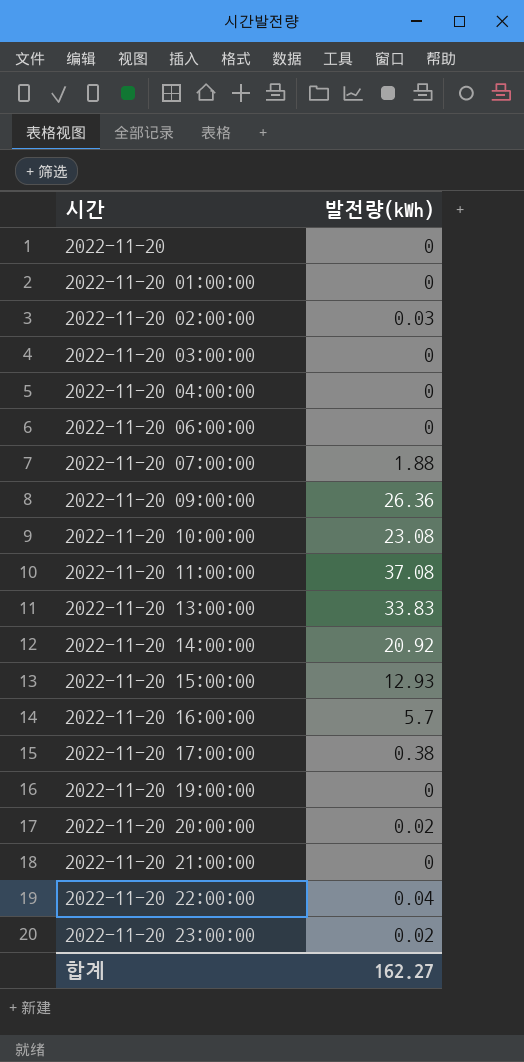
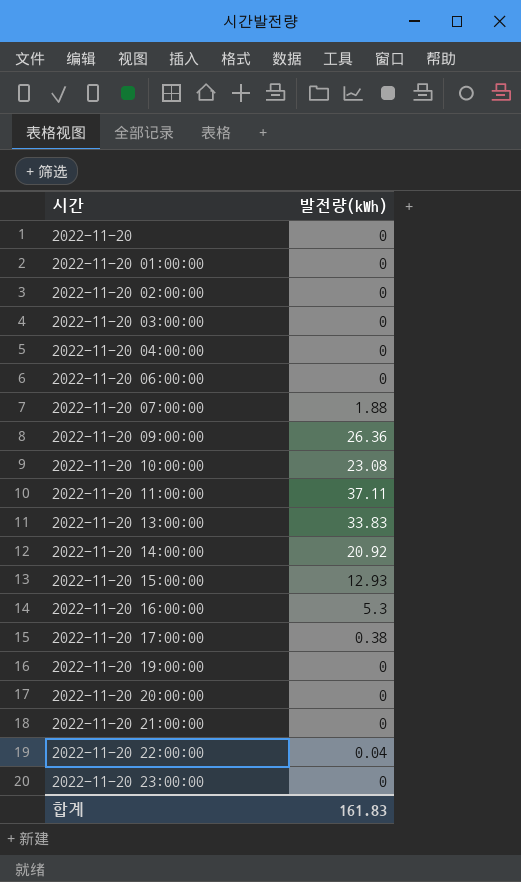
2022-11-20 02:00:00 | 발전량(kWh): 0.03 -> 0
2022-11-20 11:00:00 | 발전량(kWh): 37.08 -> 37.11
2022-11-20 16:00:00 | 발전량(kWh): 5.7 -> 5.3
2022-11-20 20:00:00 | 발전량(kWh): 0.02 -> 0
2022-11-20 23:00:00 | 발전량(kWh): 0.02 -> 0
합계 | 발전량(kWh): 162.27 -> 161.83

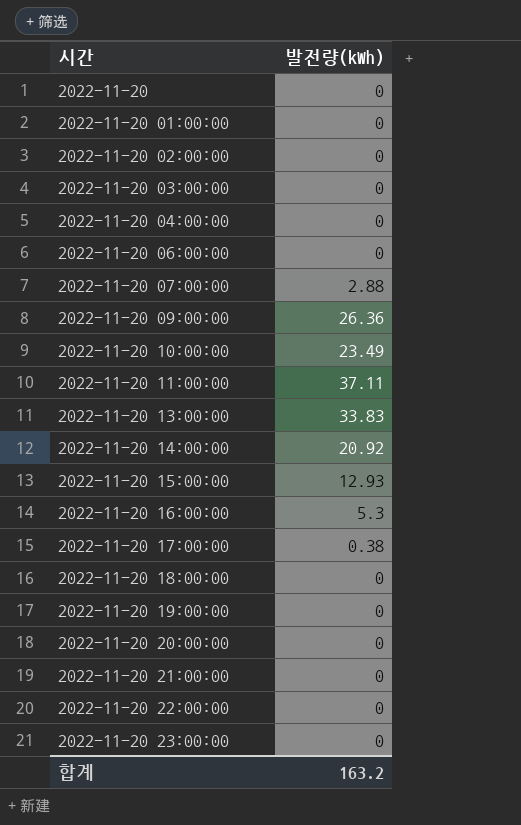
2022-11-20 07:00:00 | 발전량(kWh): 1.88 -> 2.88
2022-11-20 10:00:00 | 발전량(kWh): 23.08 -> 23.49
row 2022-11-20 18:00:00: none -> 0
2022-11-20 22:00:00 | 발전량(kWh): 0.04 -> 0
합계 | 발전량(kWh): 161.83 -> 163.2

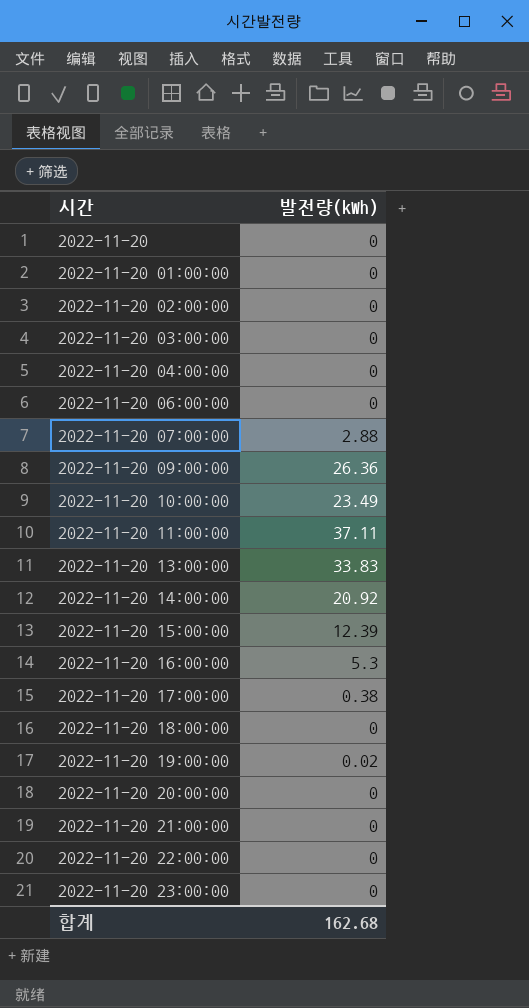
2022-11-20 15:00:00 | 발전량(kWh): 12.93 -> 12.39
2022-11-20 19:00:00 | 발전량(kWh): 0 -> 0.02
합계 | 발전량(kWh): 163.2 -> 162.68

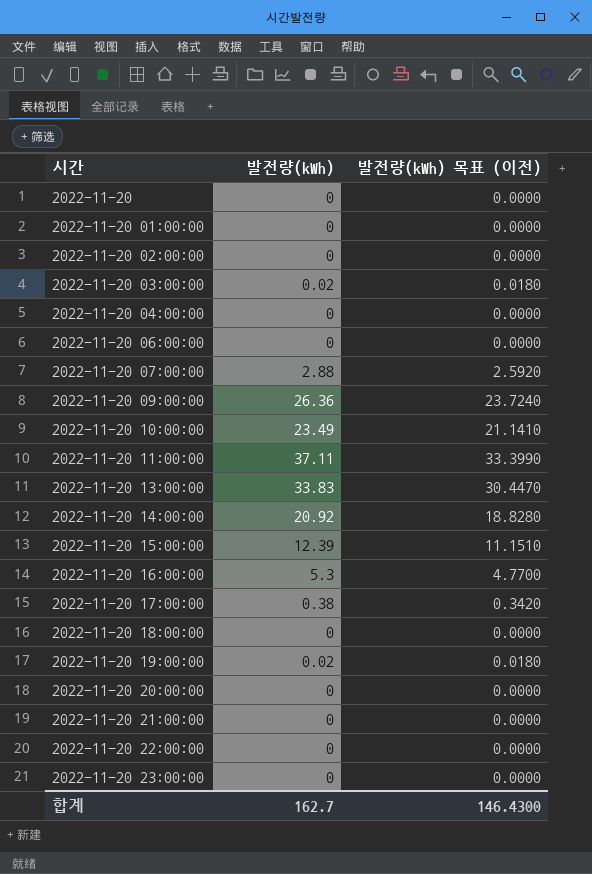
column 발전량(kWh) 목표 (이전) | formula: none -> [발전량(kWh)] * 0.9
2022-11-20 03:00:00 | 발전량(kWh): 0 -> 0.02
합계 | 발전량(kWh): 162.68 -> 162.7

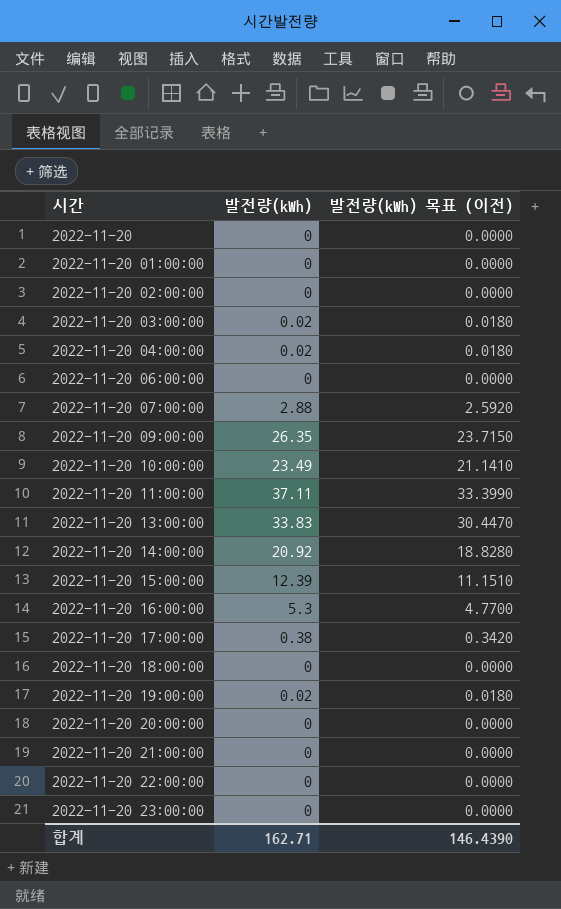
2022-11-20 04:00:00 | 발전량(kWh): 0 -> 0.02
2022-11-20 04:00:00 | 발전량(kWh) 목표 (이전): 0.0000 -> 0.0180
2022-11-20 09:00:00 | 발전량(kWh): 26.36 -> 26.35
2022-11-20 09:00:00 | 발전량(kWh) 목표 (이전): 23.7240 -> 23.7150
합계 | 발전량(kWh): 162.7 -> 162.71
합계 | 발전량(kWh) 목표 (이전): 146.4300 -> 146.4390

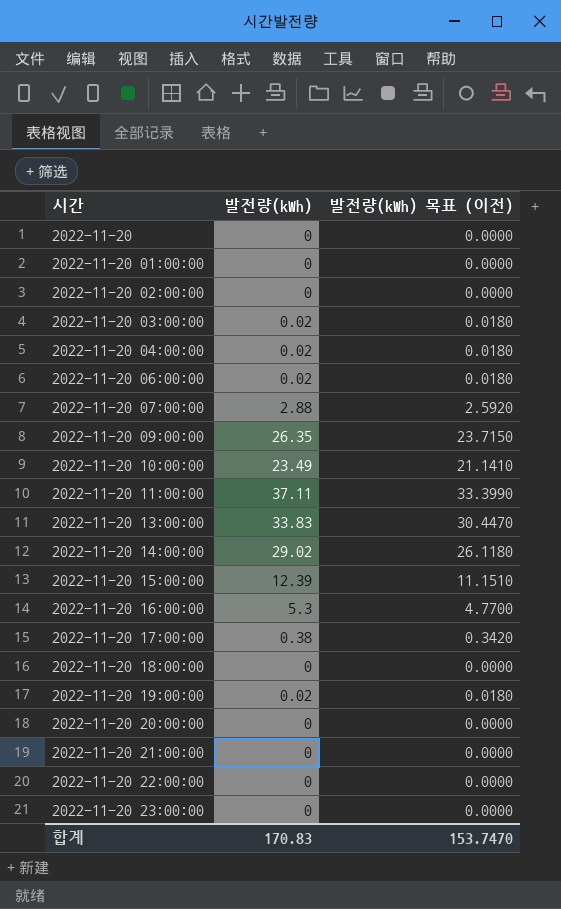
2022-11-20 06:00:00 | 발전량(kWh): 0 -> 0.02
2022-11-20 06:00:00 | 발전량(kWh) 목표 (이전): 0.0000 -> 0.0180
2022-11-20 14:00:00 | 발전량(kWh): 20.92 -> 29.02
2022-11-20 14:00:00 | 발전량(kWh) 목표 (이전): 18.8280 -> 26.1180
합계 | 발전량(kWh): 162.71 -> 170.83
합계 | 발전량(kWh) 목표 (이전): 146.4390 -> 153.7470

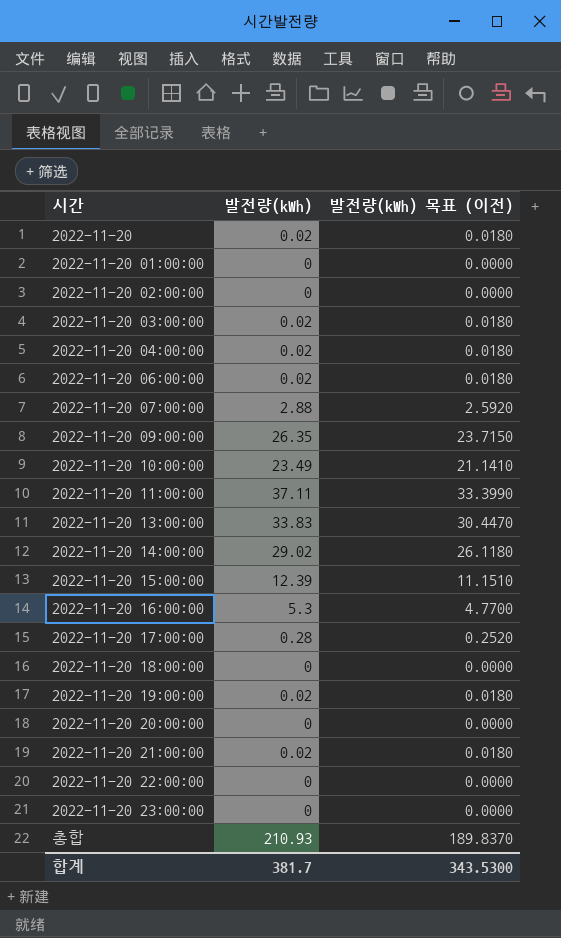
2022-11-20 | 발전량(kWh): 0 -> 0.02
2022-11-20 | 발전량(kWh) 목표 (이전): 0.0000 -> 0.0180
2022-11-20 17:00:00 | 발전량(kWh): 0.38 -> 0.28
2022-11-20 17:00:00 | 발전량(kWh) 목표 (이전): 0.3420 -> 0.2520
2022-11-20 21:00:00 | 발전량(kWh): 0 -> 0.02
2022-11-20 21:00:00 | 발전량(kWh) 목표 (이전): 0.0000 -> 0.0180
row 총합: none -> 210.93 | 189.8370
합계 | 발전량(kWh): 170.83 -> 381.7
합계 | 발전량(kWh) 목표 (이전): 153.7470 -> 343.5300

